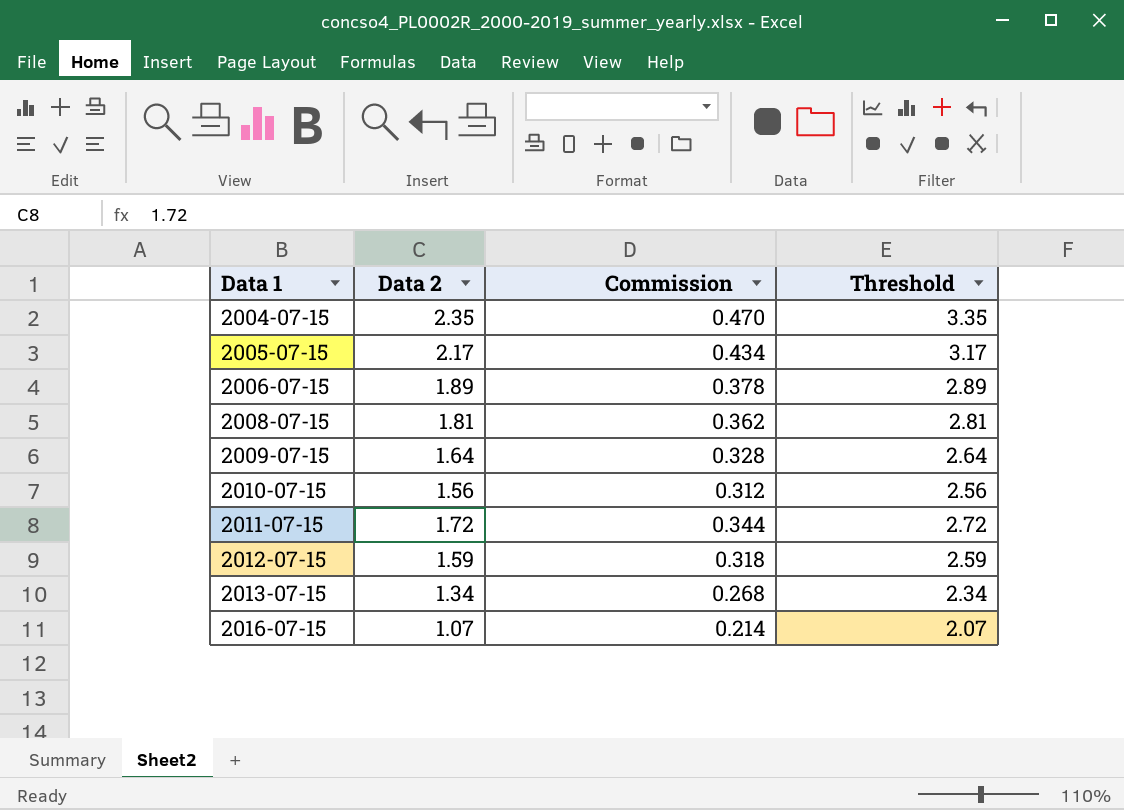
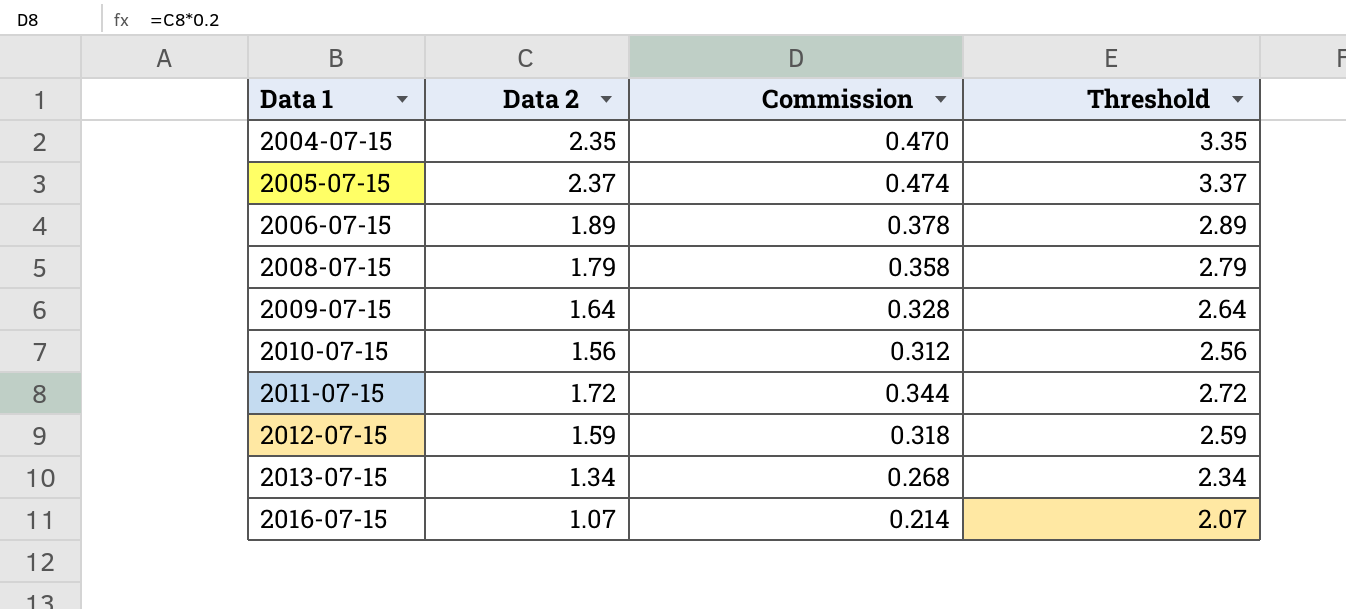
2005-07-15 | Data 2: 2.17 -> 2.37
2005-07-15 | Commission: 0.434 -> 0.474
2005-07-15 | Threshold: 3.17 -> 3.37
2008-07-15 | Data 2: 1.81 -> 1.79
2008-07-15 | Commission: 0.362 -> 0.358
2008-07-15 | Threshold: 2.81 -> 2.79

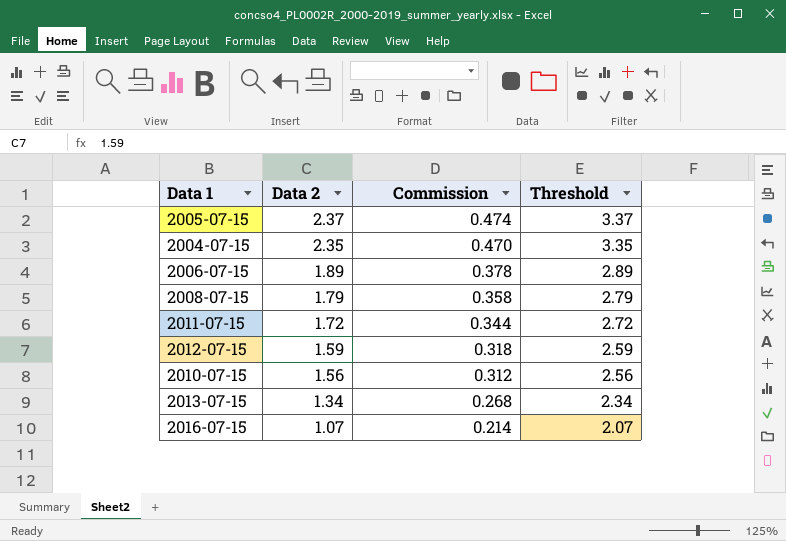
row order: Data 1 ascending -> Data 2 descending
row 2009-07-15: 1.64 | 0.328 | 2.64 -> none

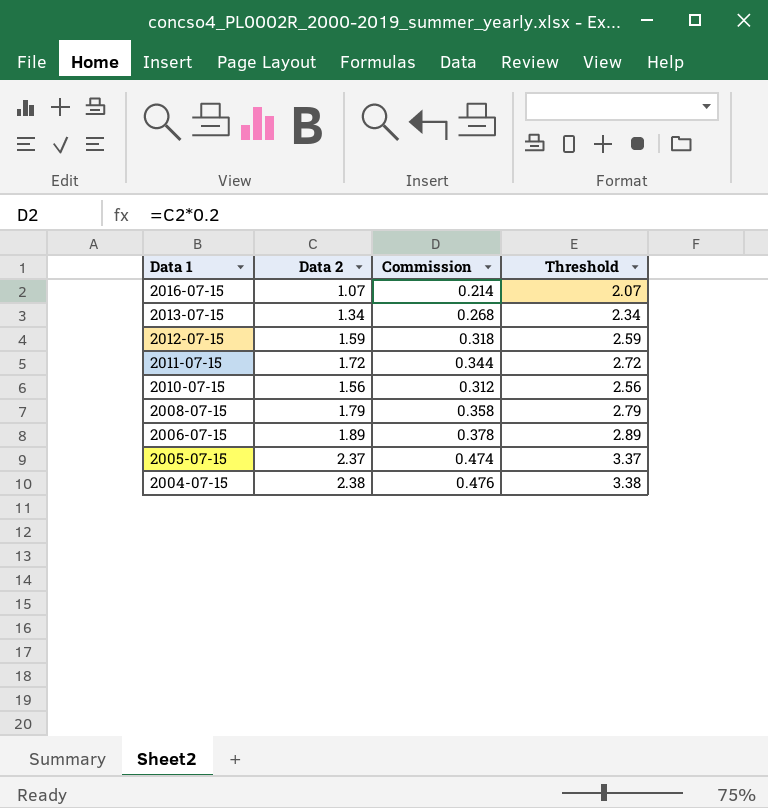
row order: Data 2 descending -> Data 1 descending
2004-07-15 | Data 2: 2.35 -> 2.38
2004-07-15 | Commission: 0.470 -> 0.476
2004-07-15 | Threshold: 3.35 -> 3.38

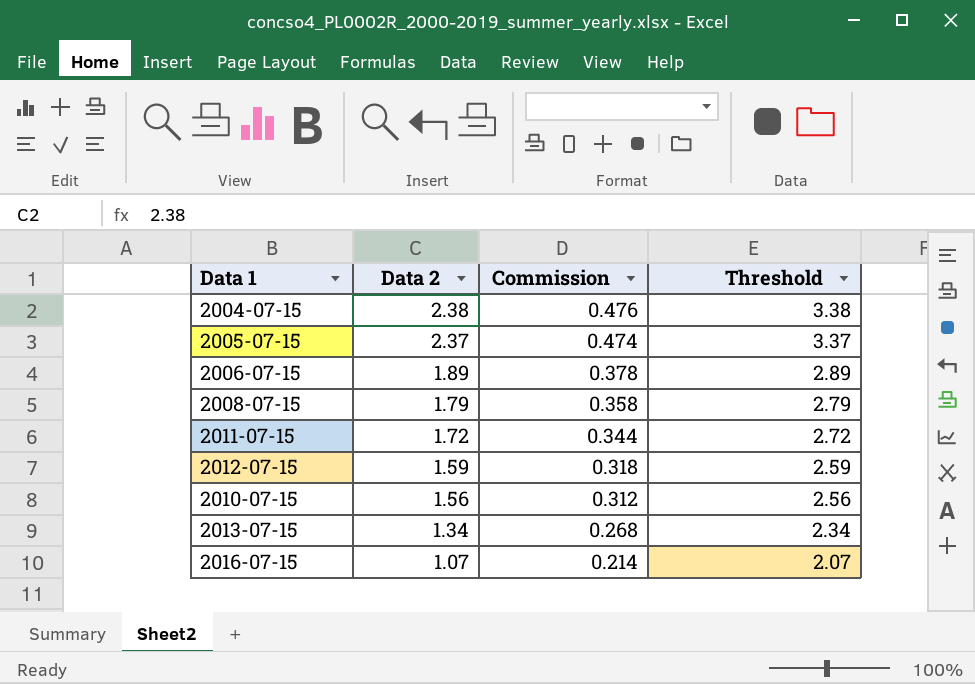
row order: Data 1 descending -> Data 2 descending

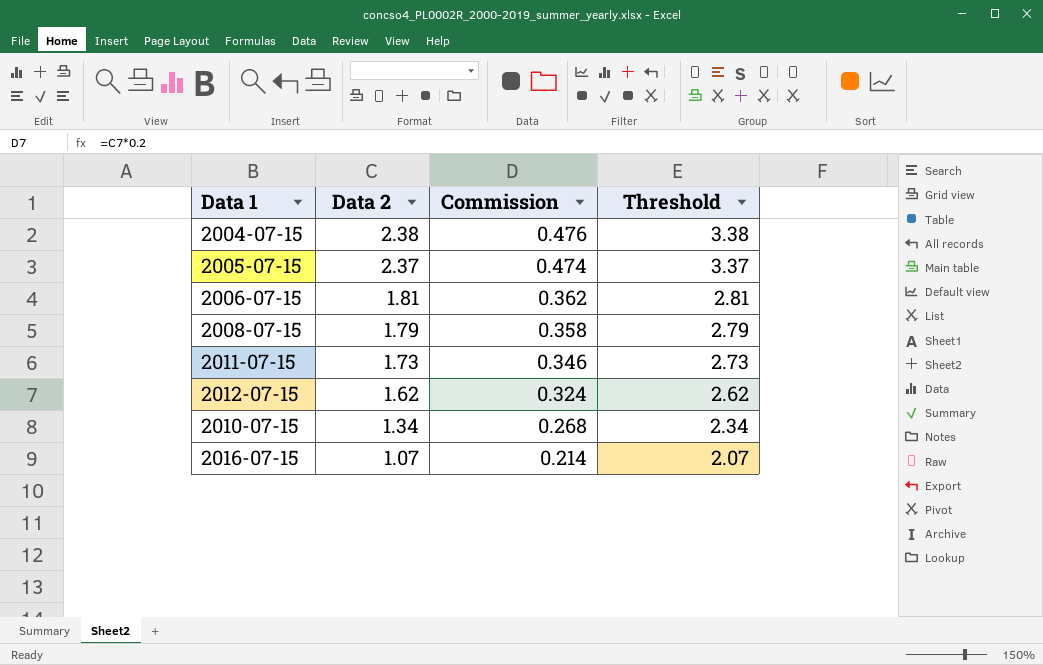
row 2013-07-15: 1.34 | 0.268 | 2.34 -> none
2006-07-15 | Data 2: 1.89 -> 1.81
2006-07-15 | Commission: 0.378 -> 0.362
2006-07-15 | Threshold: 2.89 -> 2.81
2011-07-15 | Data 2: 1.72 -> 1.73
2011-07-15 | Commission: 0.344 -> 0.346
2011-07-15 | Threshold: 2.72 -> 2.73
2012-07-15 | Data 2: 1.59 -> 1.62
2012-07-15 | Commission: 0.318 -> 0.324
2012-07-15 | Threshold: 2.59 -> 2.62
2010-07-15 | Data 2: 1.56 -> 1.34
2010-07-15 | Commission: 0.312 -> 0.268
2010-07-15 | Threshold: 2.56 -> 2.34

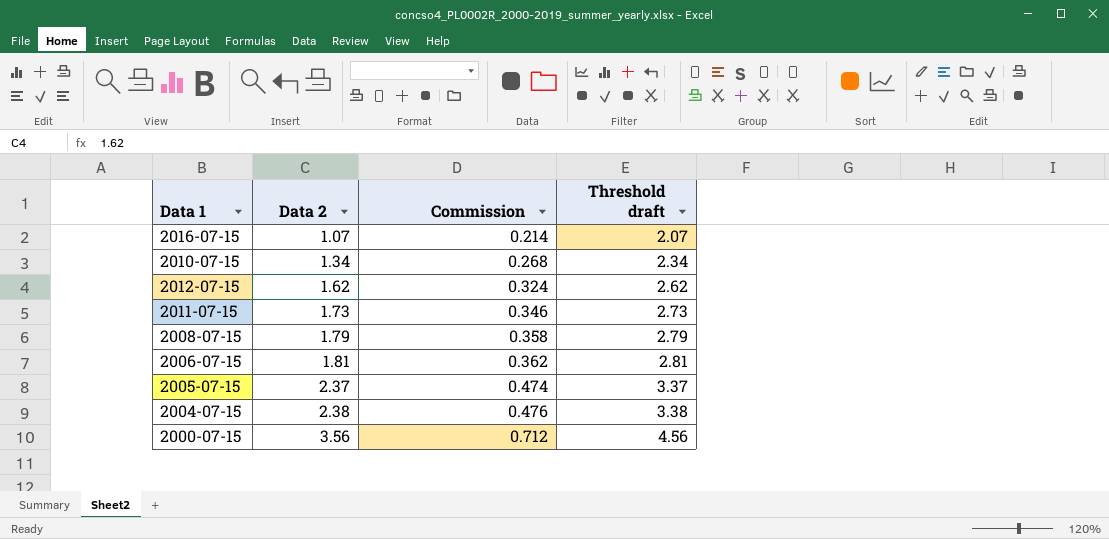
row order: Data 2 descending -> Data 2 ascending
column name: Threshold -> Threshold draft
row 2000-07-15: none -> 3.56 | 0.712 | 4.56

